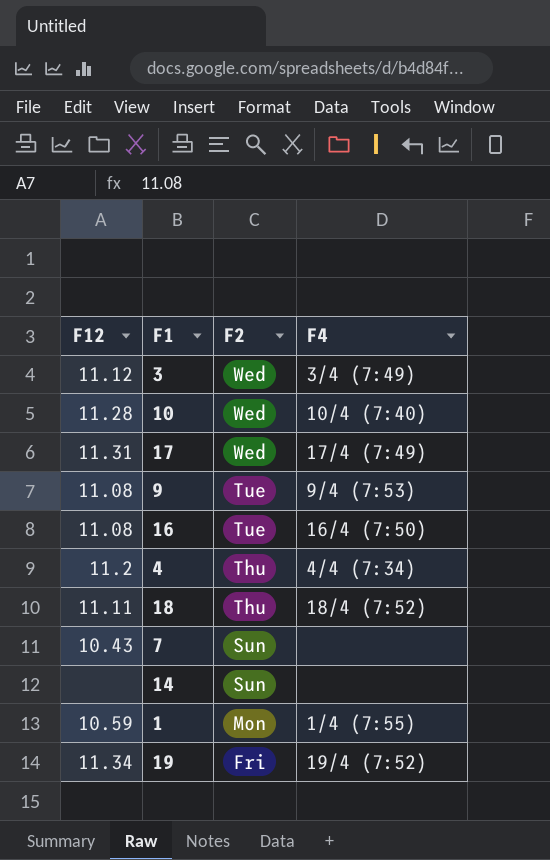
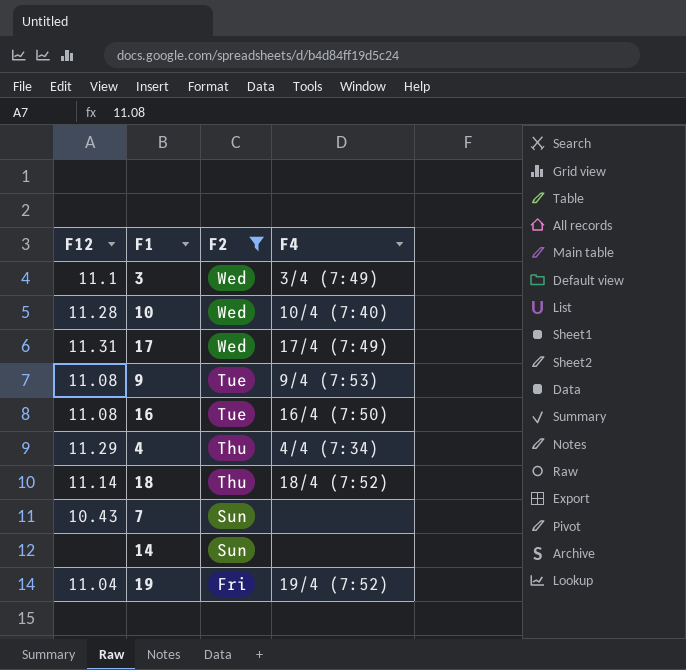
filter: none -> F2 != Mon
3 | F12: 11.12 -> 11.1
4 | F12: 11.2 -> 11.29
18 | F12: 11.11 -> 11.14
19 | F12: 11.34 -> 11.04

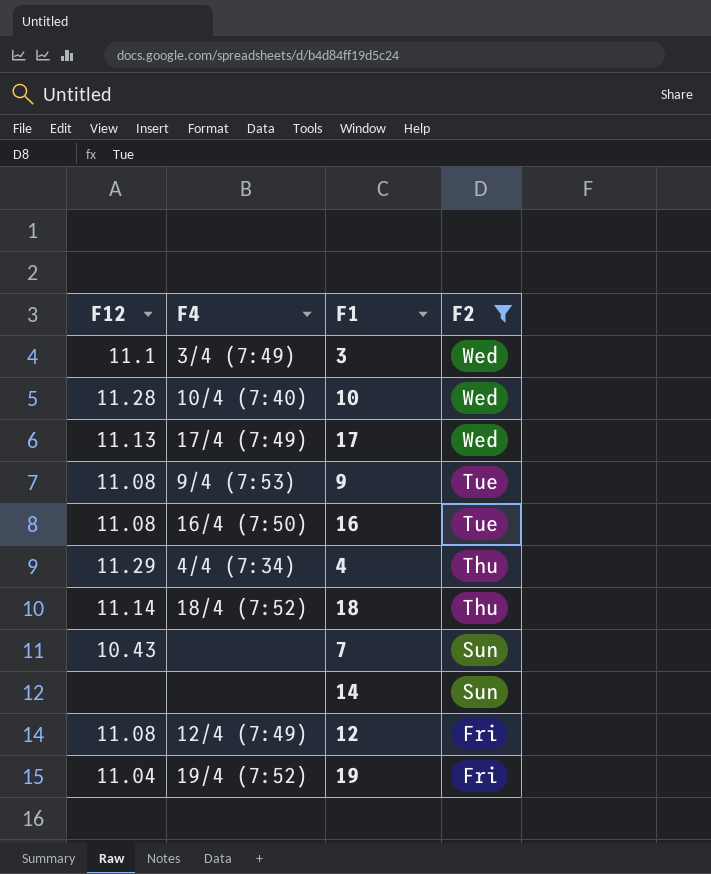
column F4 | position: 4 -> 2
17 | F12: 11.31 -> 11.13
row 12: none -> 11.08 | 12/4 (7:49) | Fri

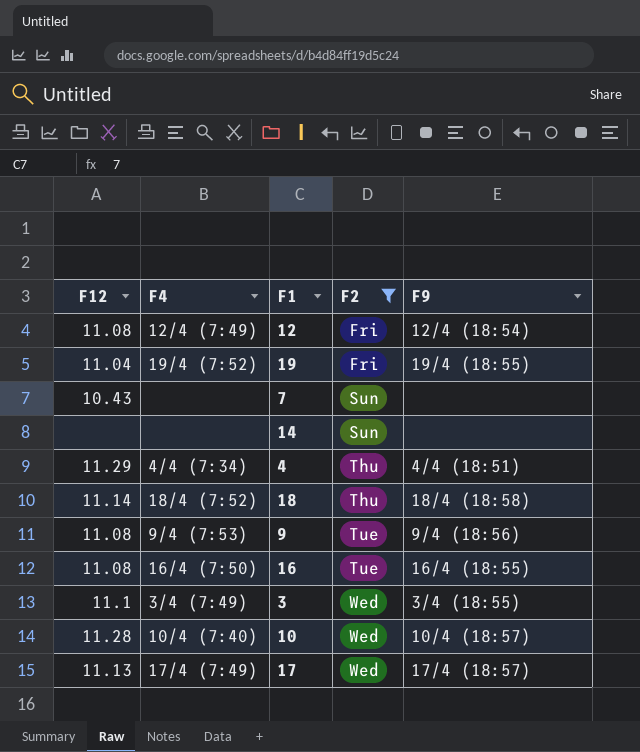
row order: F2 descending -> F2 ascending
column F9 | position: none -> 5

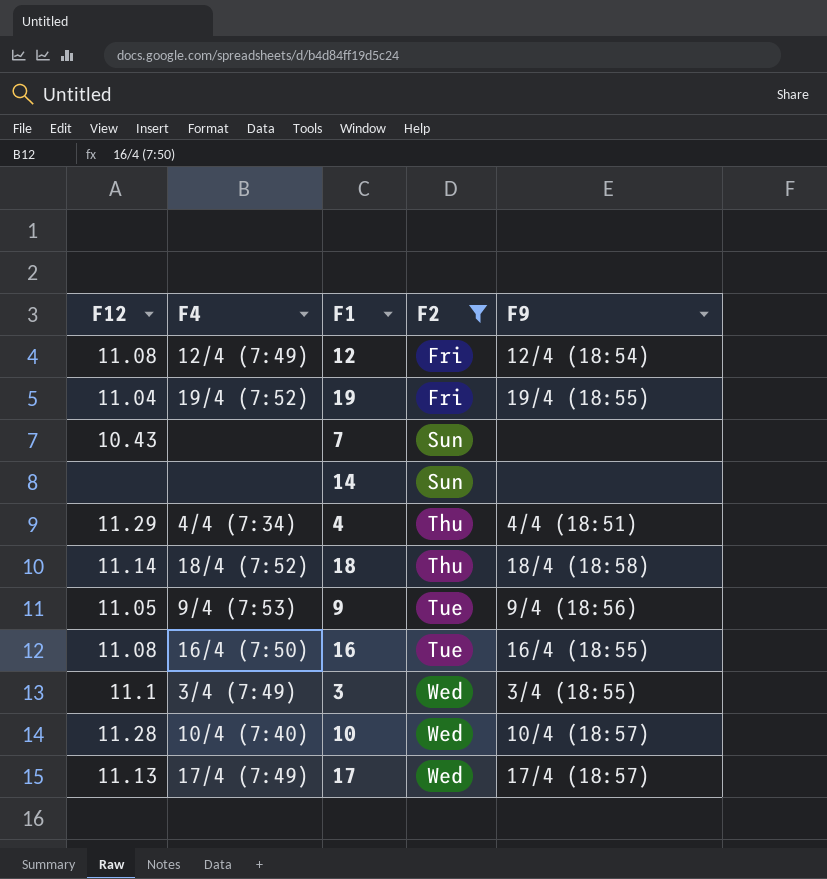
9 | F12: 11.08 -> 11.05

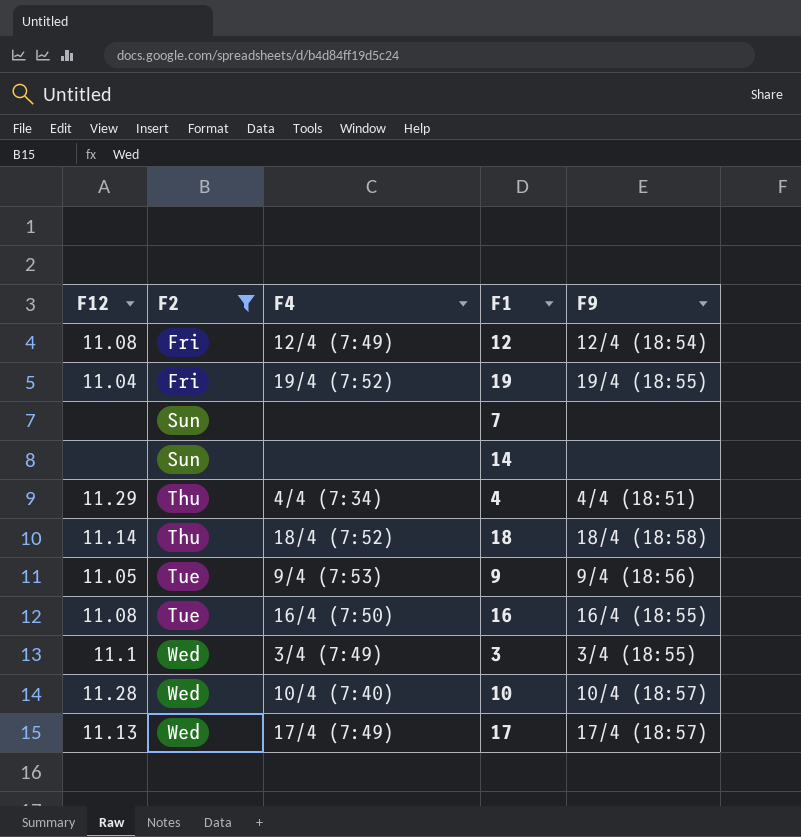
column F2 | position: 4 -> 2
7 | F12: 10.43 -> none

